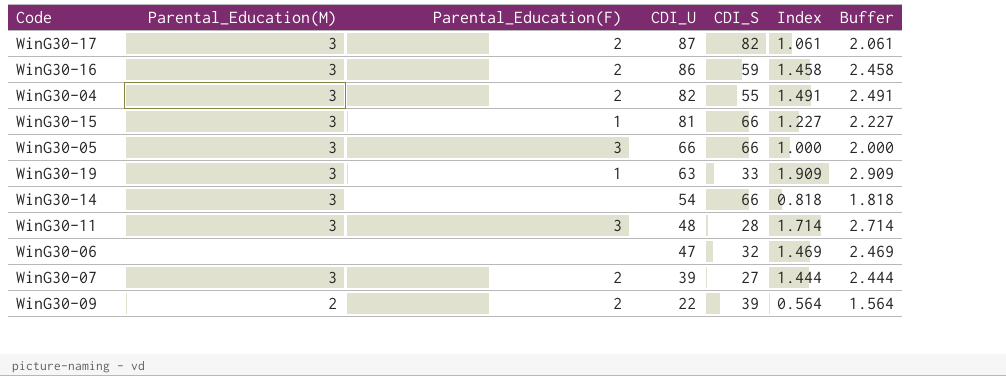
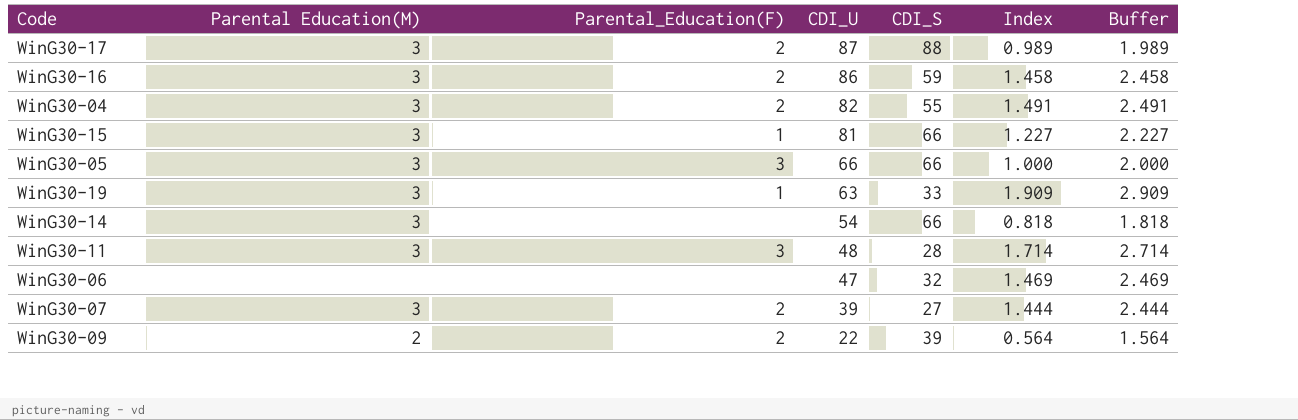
column name: Parental_Education(M) -> Parental Education(M)
WinG30-17 | CDI_S: 82 -> 88
WinG30-17 | Index: 1.061 -> 0.989
WinG30-17 | Buffer: 2.061 -> 1.989

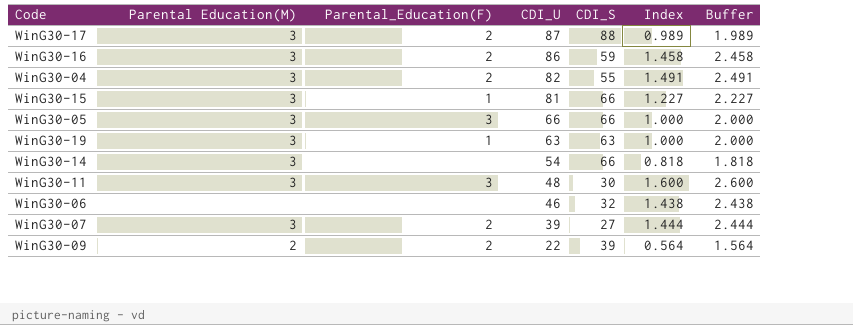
WinG30-19 | CDI_S: 33 -> 63
WinG30-19 | Index: 1.909 -> 1.000
WinG30-19 | Buffer: 2.909 -> 2.000
WinG30-11 | CDI_S: 28 -> 30
WinG30-11 | Index: 1.714 -> 1.600
WinG30-11 | Buffer: 2.714 -> 2.600
WinG30-06 | CDI_U: 47 -> 46
WinG30-06 | Index: 1.469 -> 1.438
WinG30-06 | Buffer: 2.469 -> 2.438

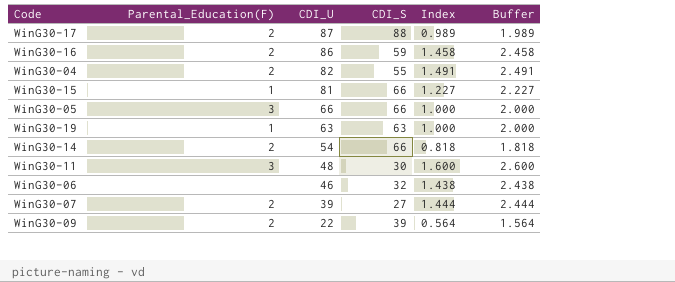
column Parental Education(M) | position: 2 -> none
WinG30-14 | Parental_Education(F): none -> 2

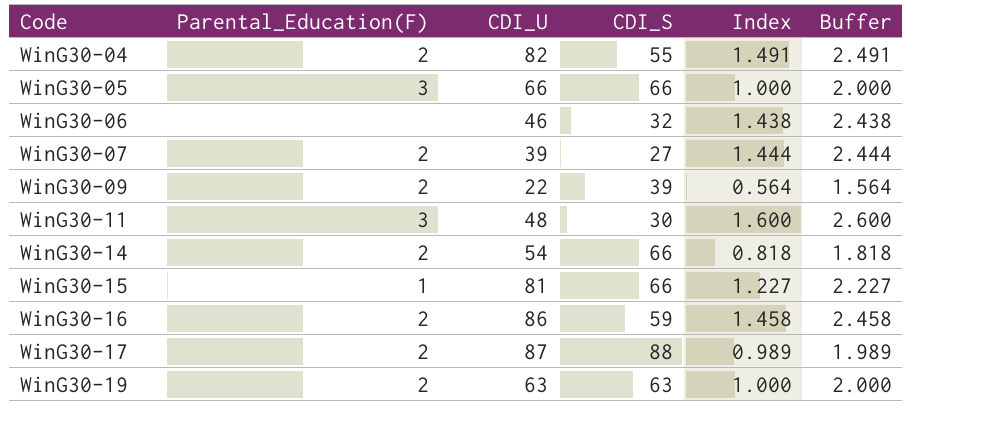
row order: CDI_U descending -> Code ascending
WinG30-19 | Parental_Education(F): 1 -> 2

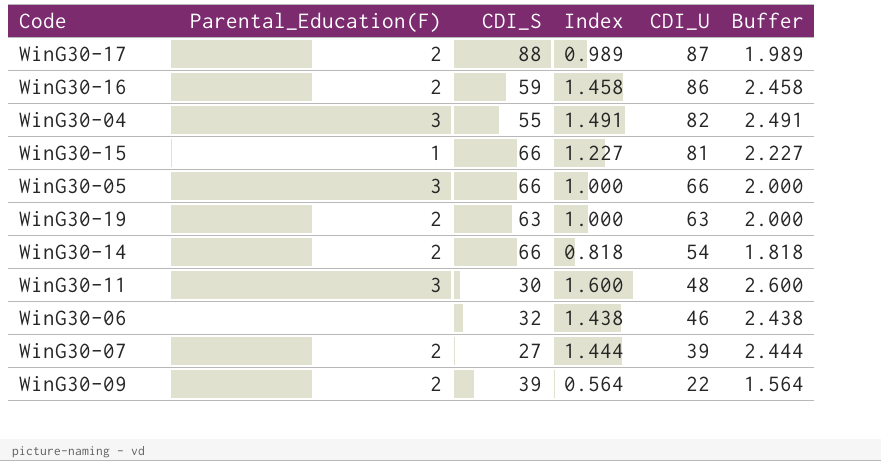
row order: Code ascending -> CDI_U descending
column CDI_U | position: 3 -> 5
WinG30-04 | Parental_Education(F): 2 -> 3

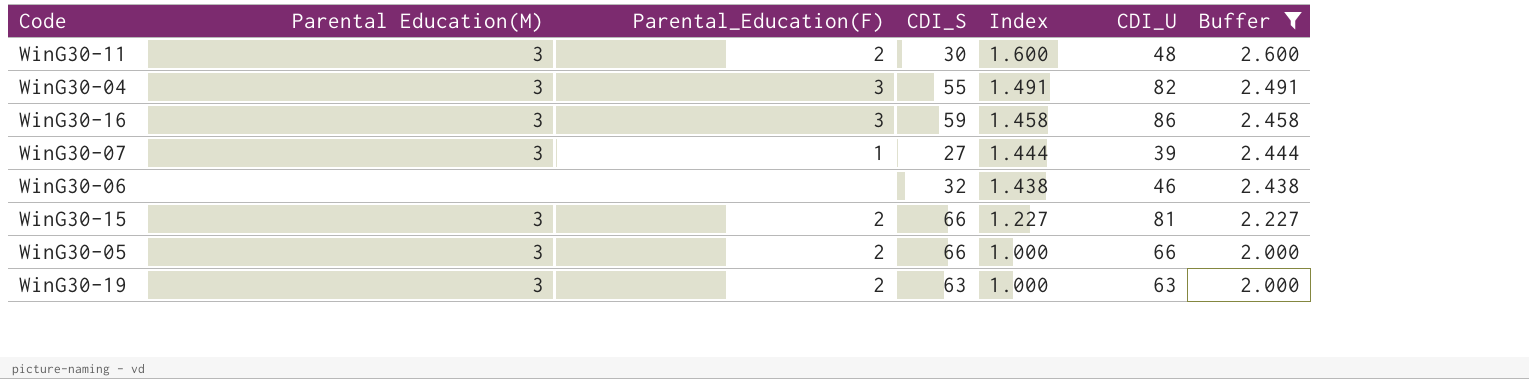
filter: none -> Buffer >= 2.000
row order: CDI_U descending -> Index descending
column Parental Education(M) | position: none -> 2
WinG30-11 | Parental_Education(F): 3 -> 2
WinG30-16 | Parental_Education(F): 2 -> 3
WinG30-07 | Parental_Education(F): 2 -> 1
WinG30-15 | Parental_Education(F): 1 -> 2
WinG30-05 | Parental_Education(F): 3 -> 2

